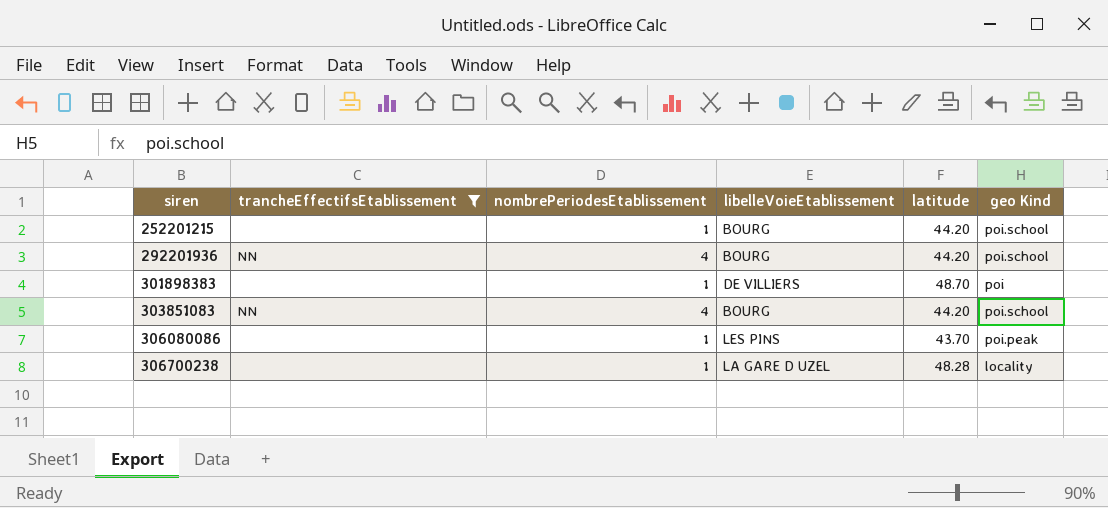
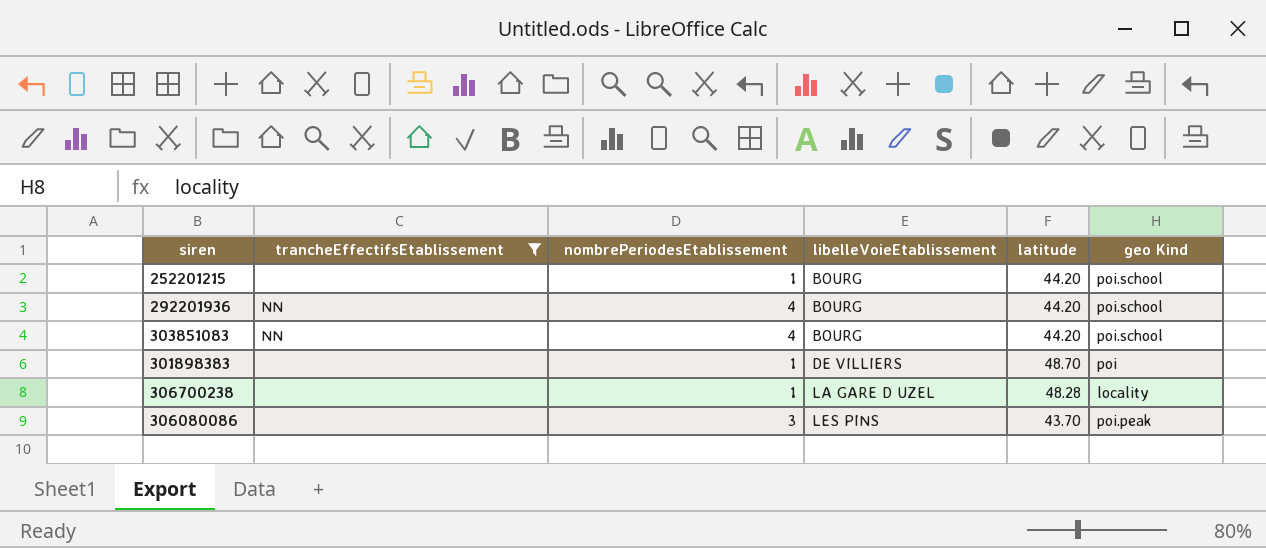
row order: siren ascending -> libelleVoieEtablissement ascending
306080086 | nombrePeriodesEtablissement: 1 -> 3

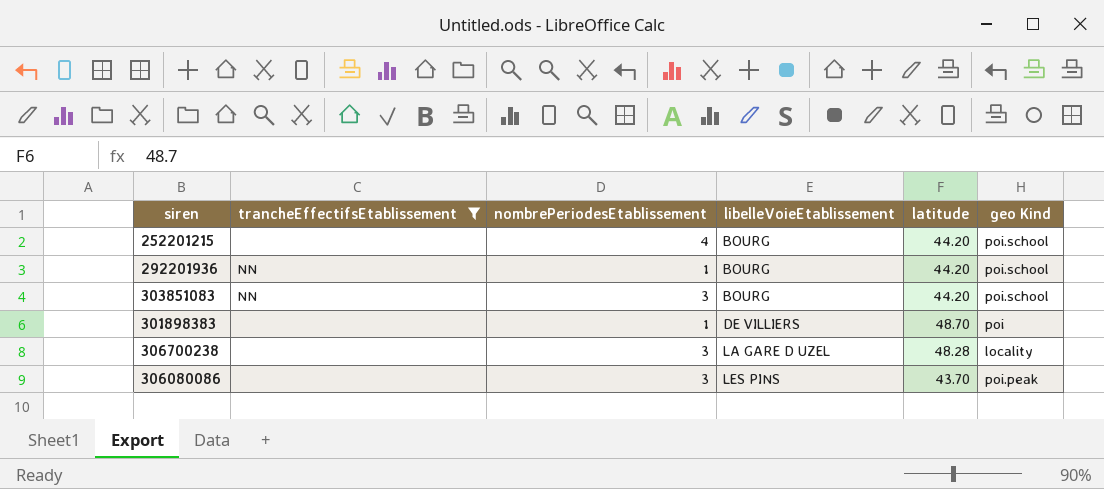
252201215 | nombrePeriodesEtablissement: 1 -> 4
292201936 | nombrePeriodesEtablissement: 4 -> 1
303851083 | nombrePeriodesEtablissement: 4 -> 3
306700238 | nombrePeriodesEtablissement: 1 -> 3

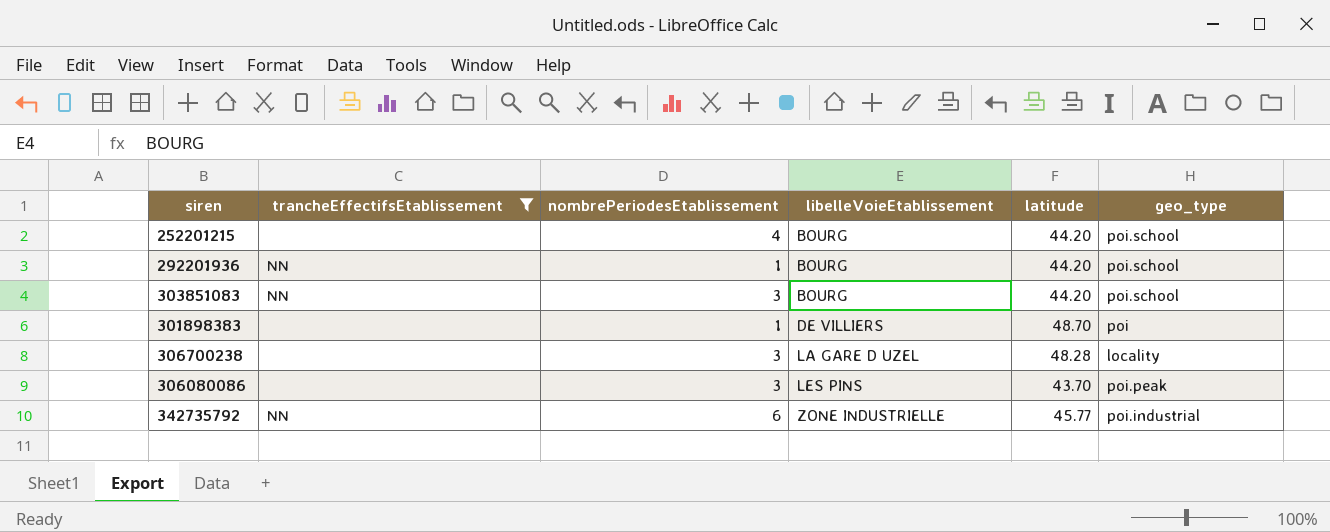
column name: geo Kind -> geo_type
row 342735792: none -> NN | 6 | ZONE INDUSTRIELLE | 45.77 | poi.industrial

